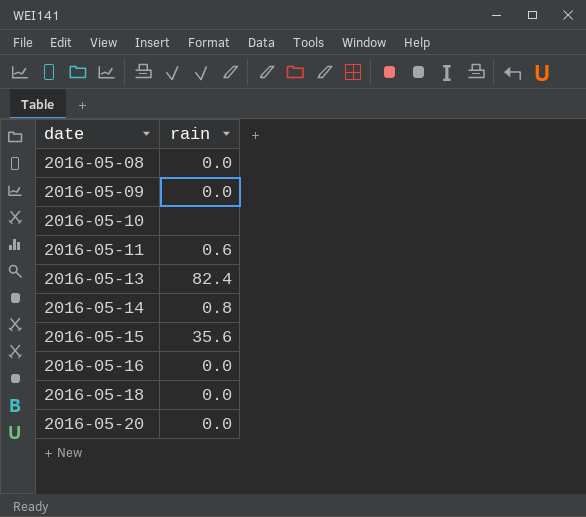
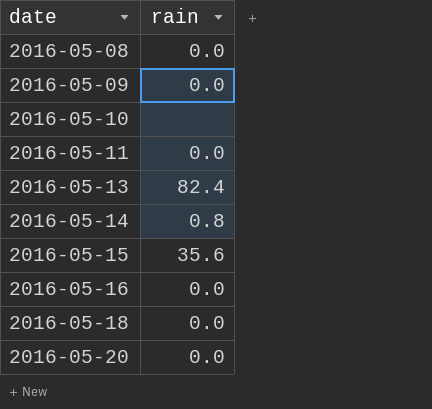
2016-05-11 | rain: 0.6 -> 0.0

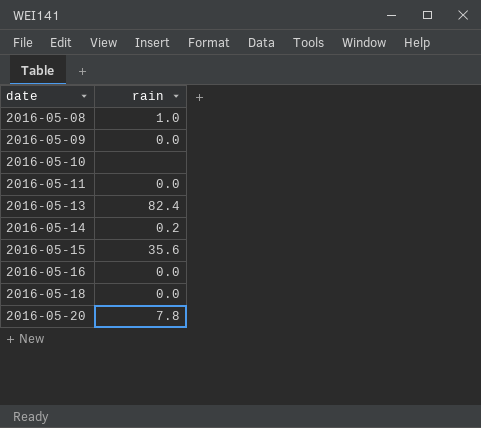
2016-05-08 | rain: 0.0 -> 1.0
2016-05-14 | rain: 0.8 -> 0.2
2016-05-20 | rain: 0.0 -> 7.8

